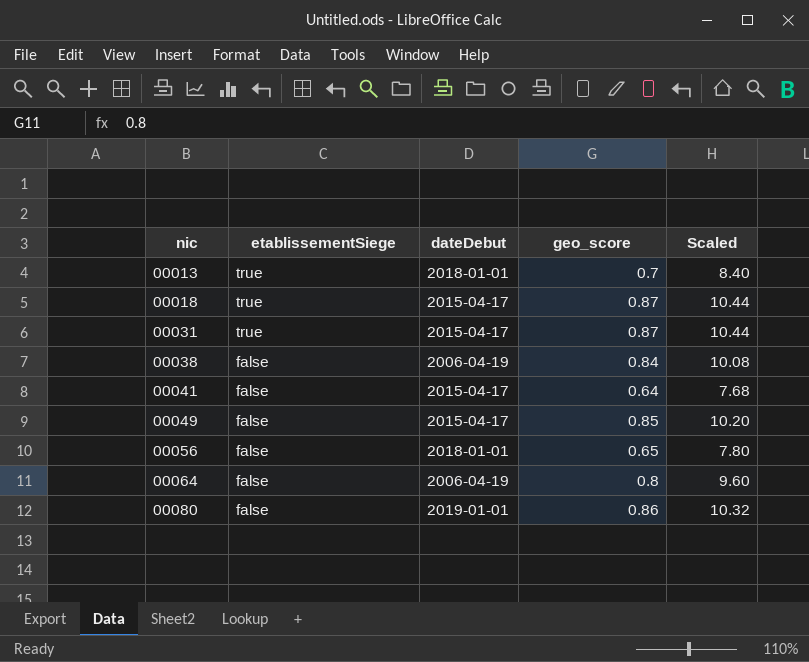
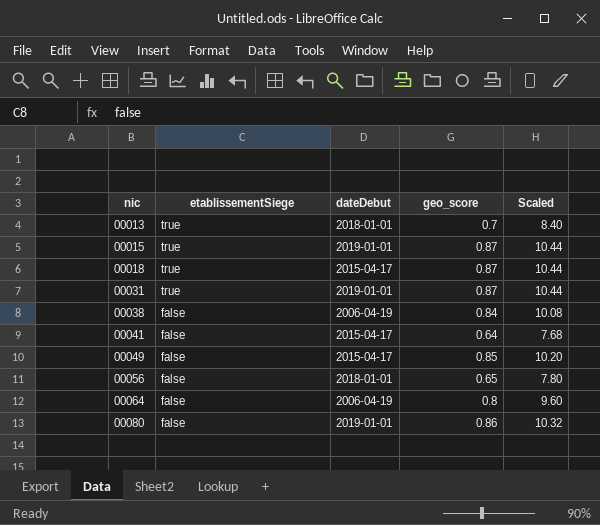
row 00015: none -> true | 2019-01-01 | 0.87 | 10.44
00031 | dateDebut: 2015-04-17 -> 2019-01-01

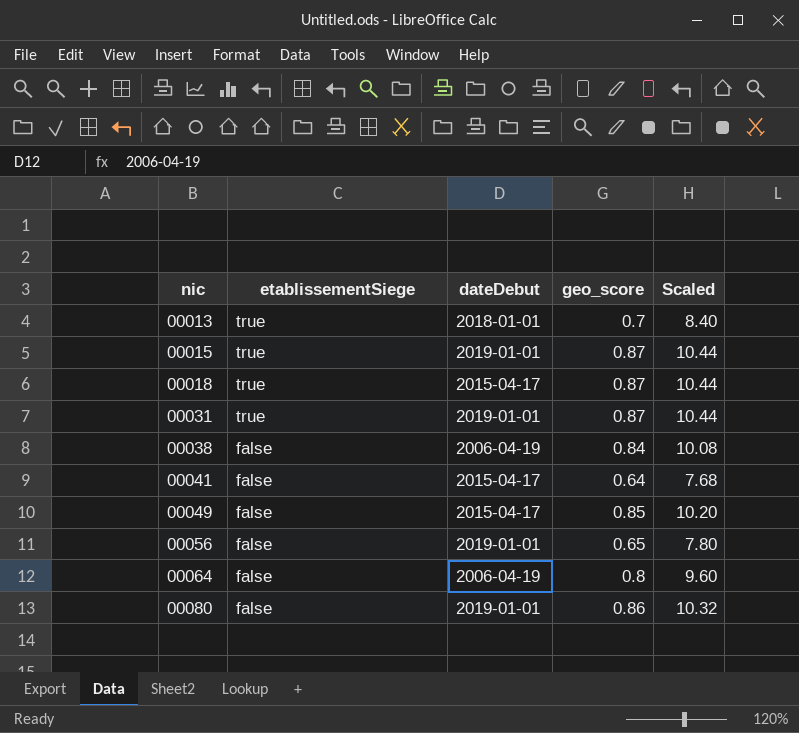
00056 | dateDebut: 2018-01-01 -> 2019-01-01

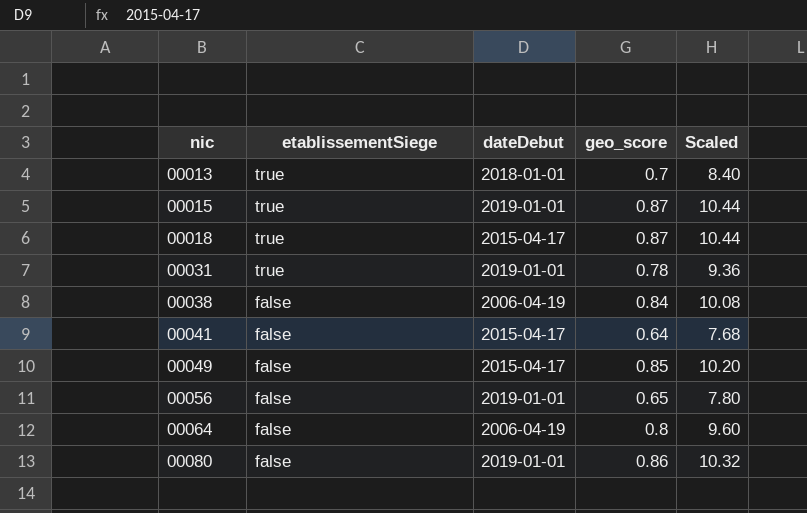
00031 | geo_score: 0.87 -> 0.78
00031 | Scaled: 10.44 -> 9.36

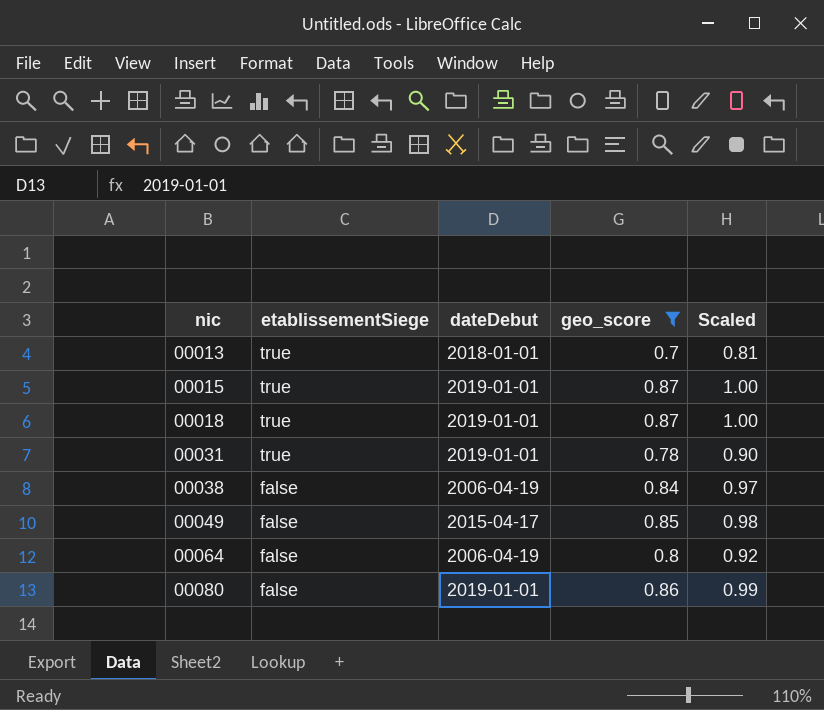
filter: none -> geo_score >= 0.7
column Scaled | formula: [geo_score] * 12 -> [geo_score] * 1.15
00018 | dateDebut: 2015-04-17 -> 2019-01-01

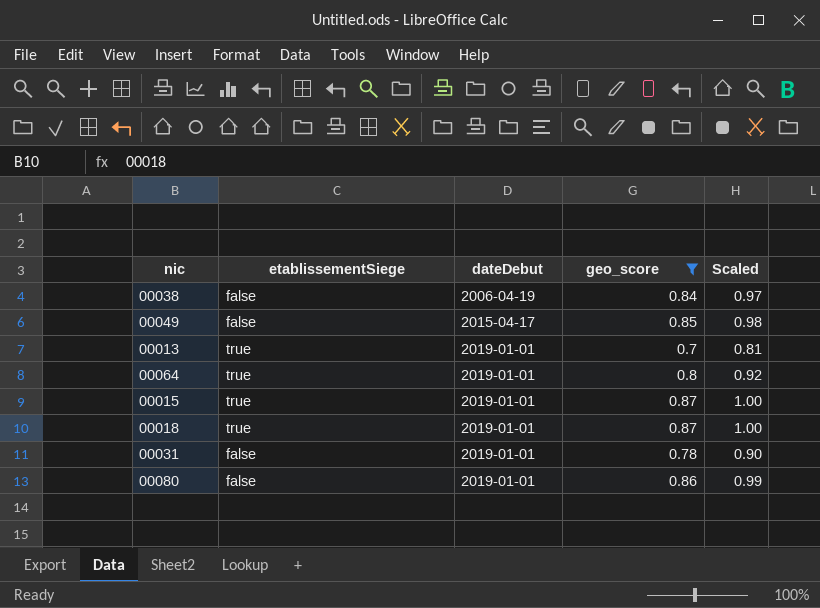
row order: nic ascending -> dateDebut ascending
00013 | dateDebut: 2018-01-01 -> 2019-01-01
00064 | etablissementSiege: false -> true
00064 | dateDebut: 2006-04-19 -> 2019-01-01
00031 | etablissementSiege: true -> false

